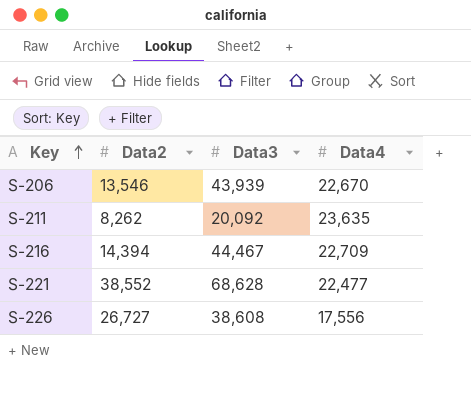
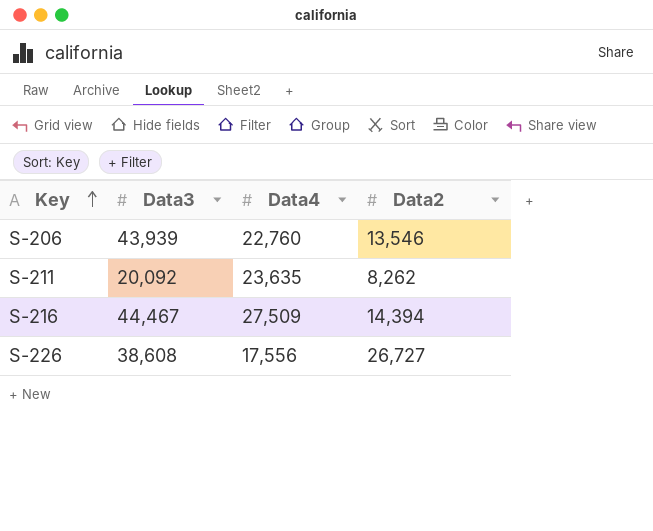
column Data2 | position: 2 -> 4
row S-221: 38,552 | 68,628 | 22,477 -> none
S-206 | Data4: 22,670 -> 22,760
S-216 | Data4: 22,709 -> 27,509

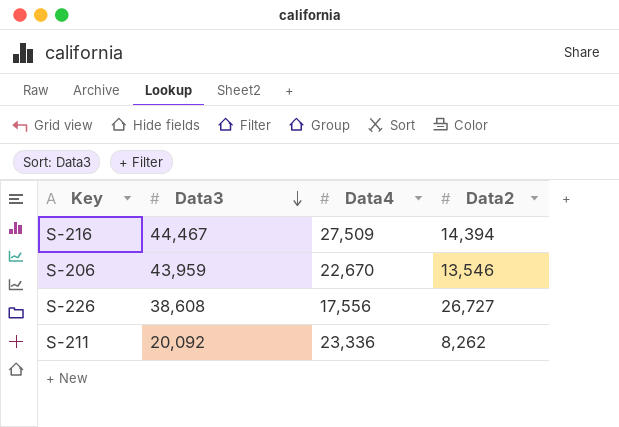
row order: Key ascending -> Data3 descending
S-206 | Data3: 43,939 -> 43,959
S-206 | Data4: 22,760 -> 22,670
S-211 | Data4: 23,635 -> 23,336

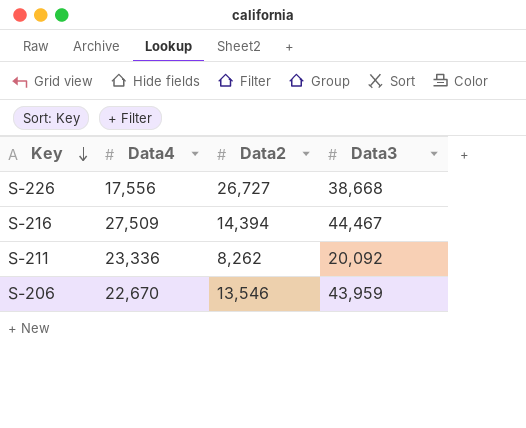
row order: Data3 descending -> Key descending
column Data3 | position: 2 -> 4
S-226 | Data3: 38,608 -> 38,668

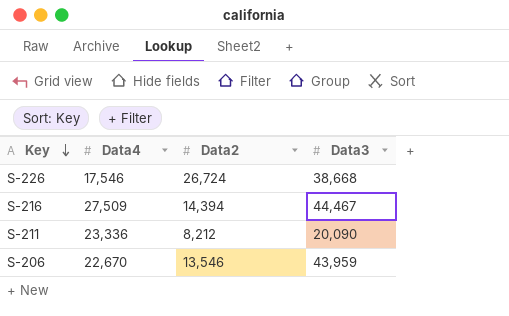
S-226 | Data4: 17,556 -> 17,546
S-226 | Data2: 26,727 -> 26,724
S-211 | Data2: 8,262 -> 8,212
S-211 | Data3: 20,092 -> 20,090

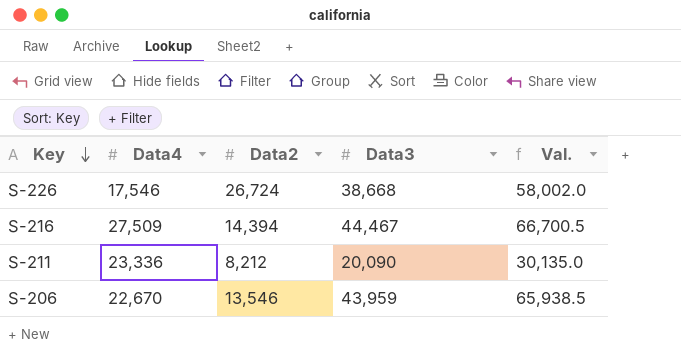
column Val. | formula: none -> [Data3] * 1.5

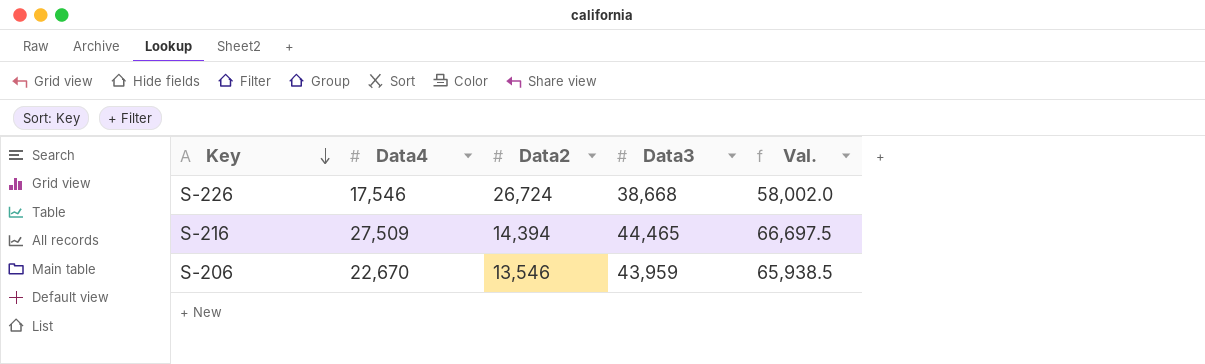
row S-211: 23,336 | 8,212 | 20,090 | 30,135.0 -> none
S-216 | Data3: 44,467 -> 44,465
S-216 | Val.: 66,700.5 -> 66,697.5

